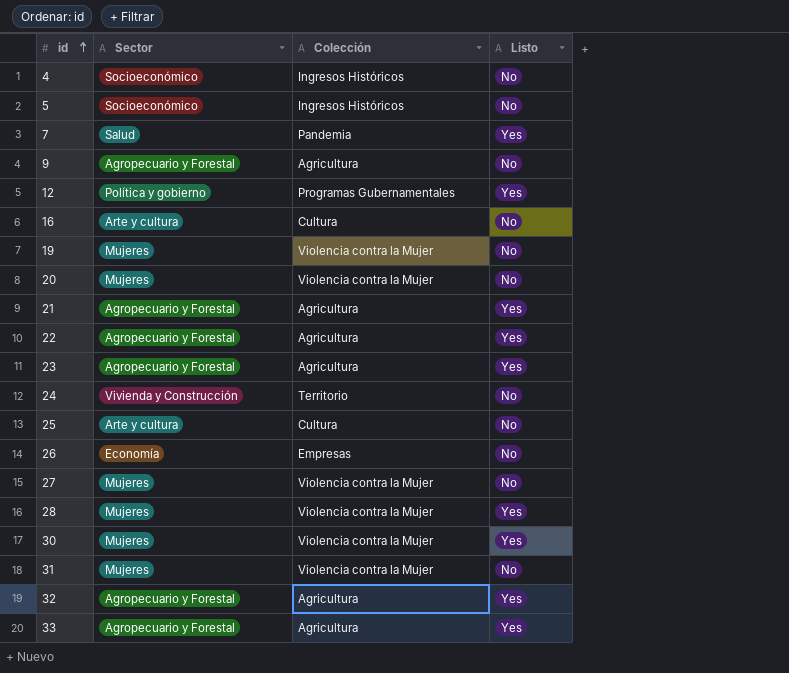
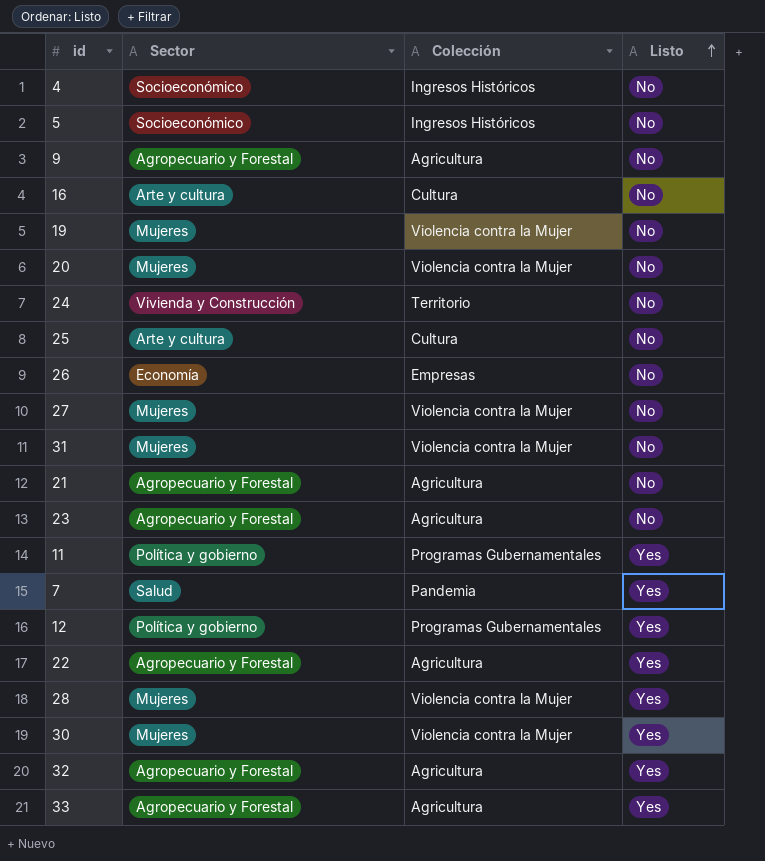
row order: id ascending -> Listo ascending
21 | Listo: Yes -> No
23 | Listo: Yes -> No
row 11: none -> Política y gobierno | Programas Gubernamentales | Yes

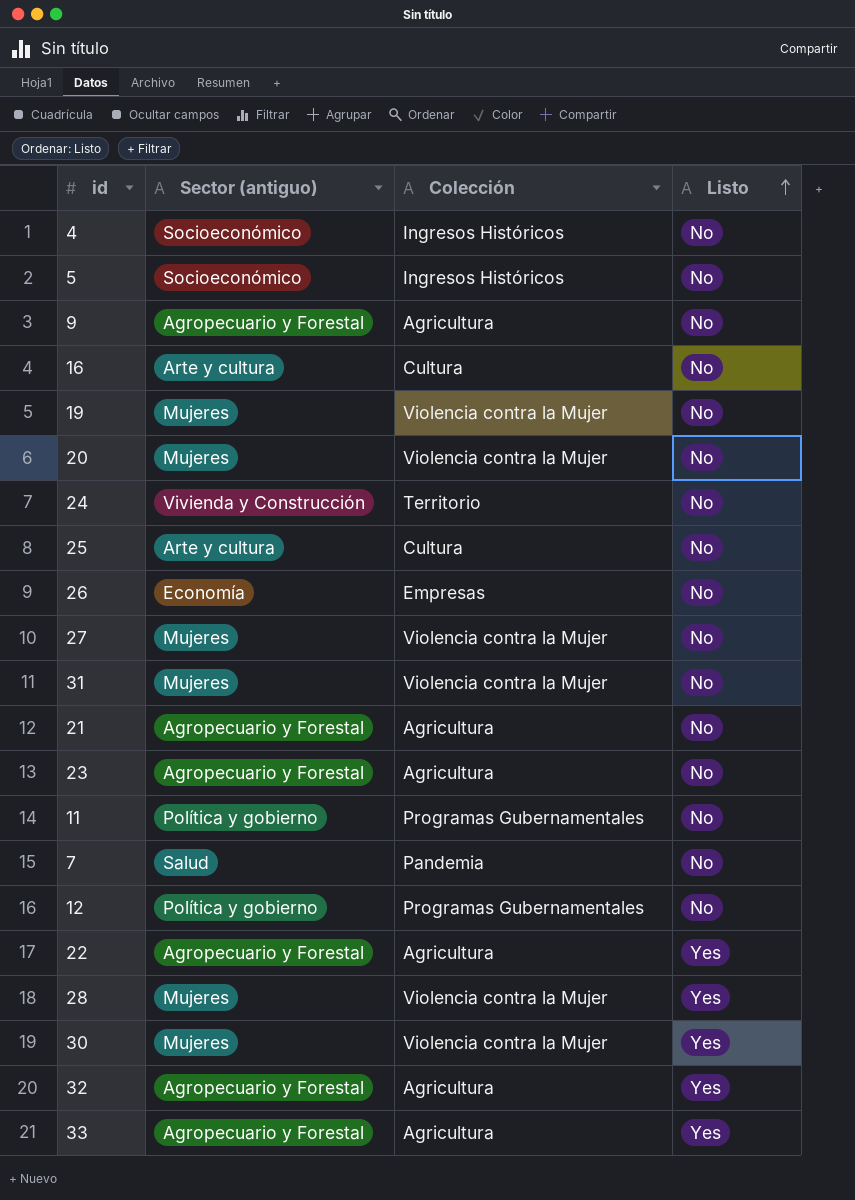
column name: Sector -> Sector (antiguo)
11 | Listo: Yes -> No
7 | Listo: Yes -> No
12 | Listo: Yes -> No

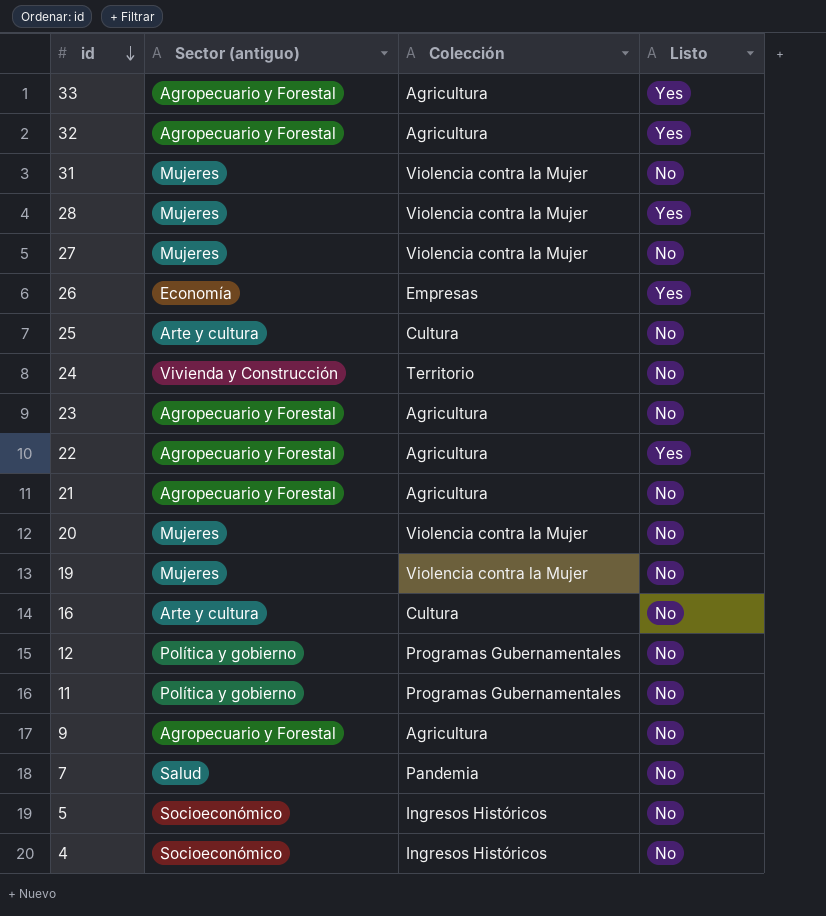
row order: Listo ascending -> id descending
row 30: Mujeres | Violencia contra la Mujer | Yes -> none
26 | Listo: No -> Yes

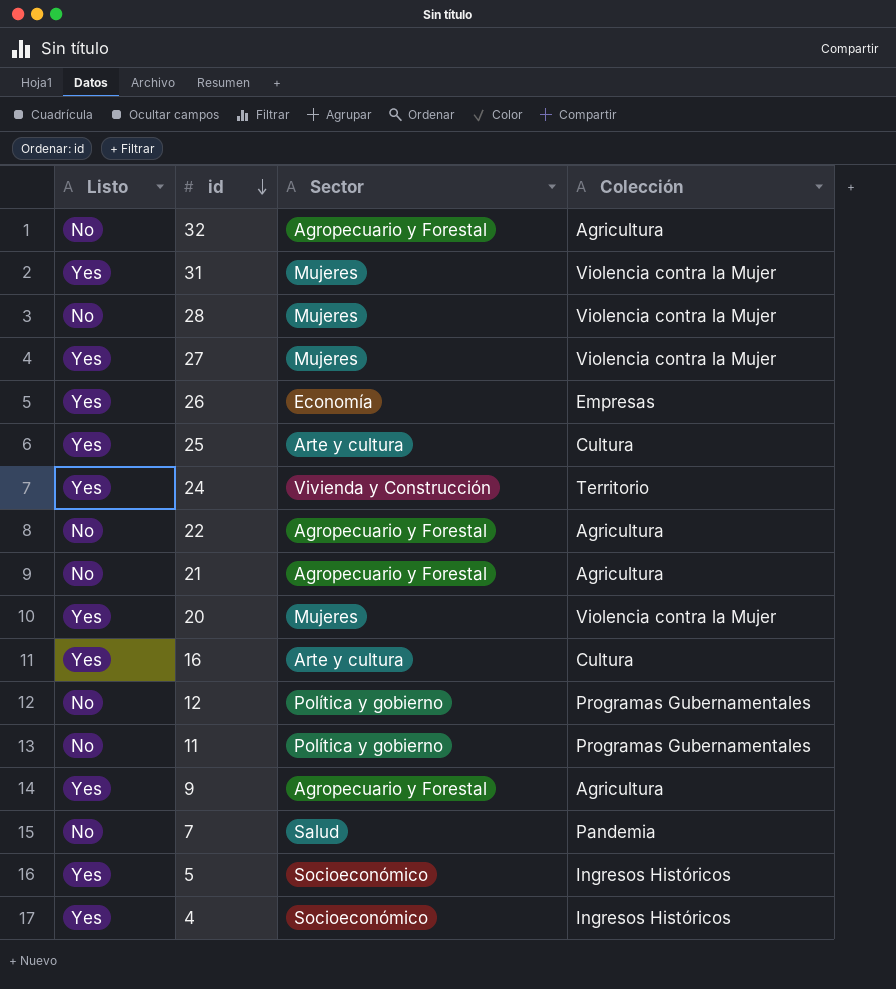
column Listo | position: 4 -> 1
column name: Sector (antiguo) -> Sector
row 33: Agropecuario y Forestal | Agricultura | Yes -> none
row 23: Agropecuario y Forestal | Agricultura | No -> none
row 19: Mujeres | Violencia contra la Mujer | No -> none
32 | Listo: Yes -> No
31 | Listo: No -> Yes
28 | Listo: Yes -> No
27 | Listo: No -> Yes
25 | Listo: No -> Yes
24 | Listo: No -> Yes
22 | Listo: Yes -> No
20 | Listo: No -> Yes
16 | Listo: No -> Yes
9 | Listo: No -> Yes
5 | Listo: No -> Yes
4 | Listo: No -> Yes

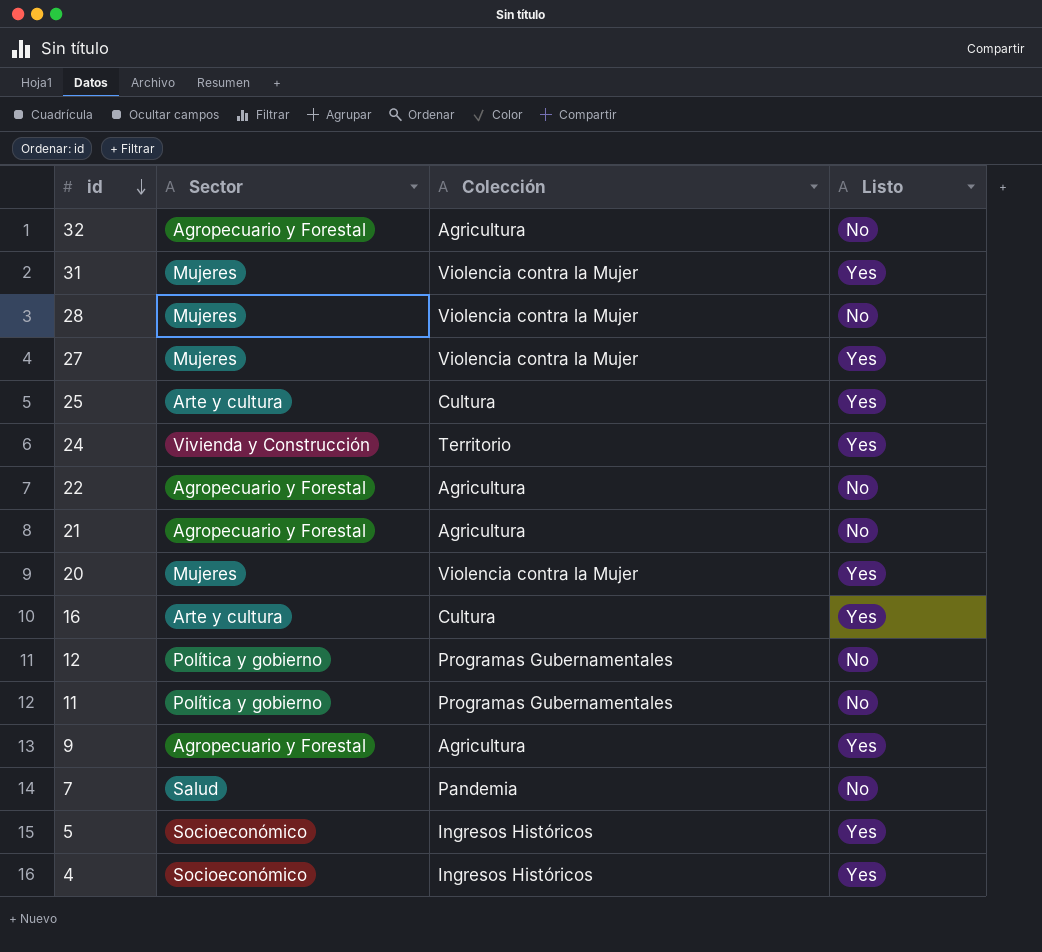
column Listo | position: 1 -> 4
row 26: Yes | Economía | Empresas -> none

